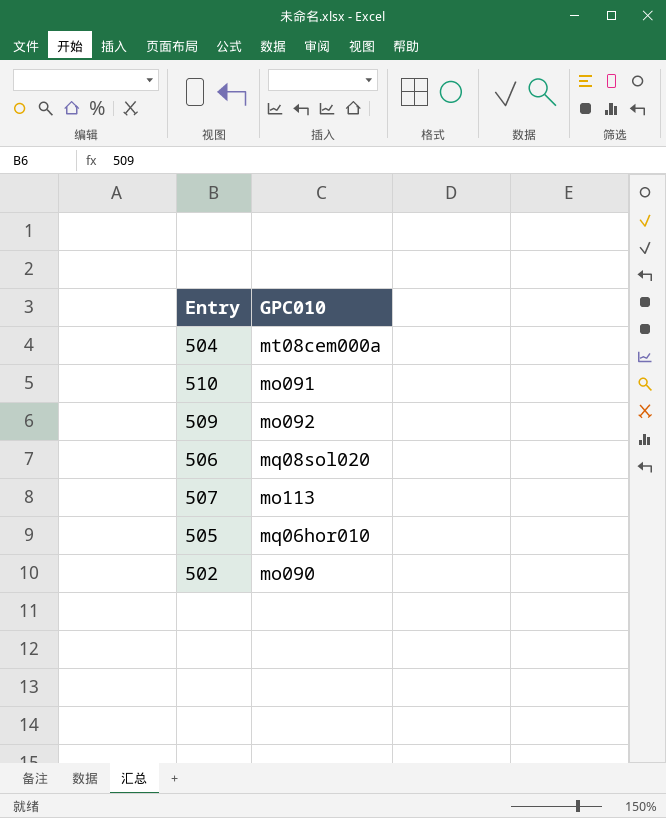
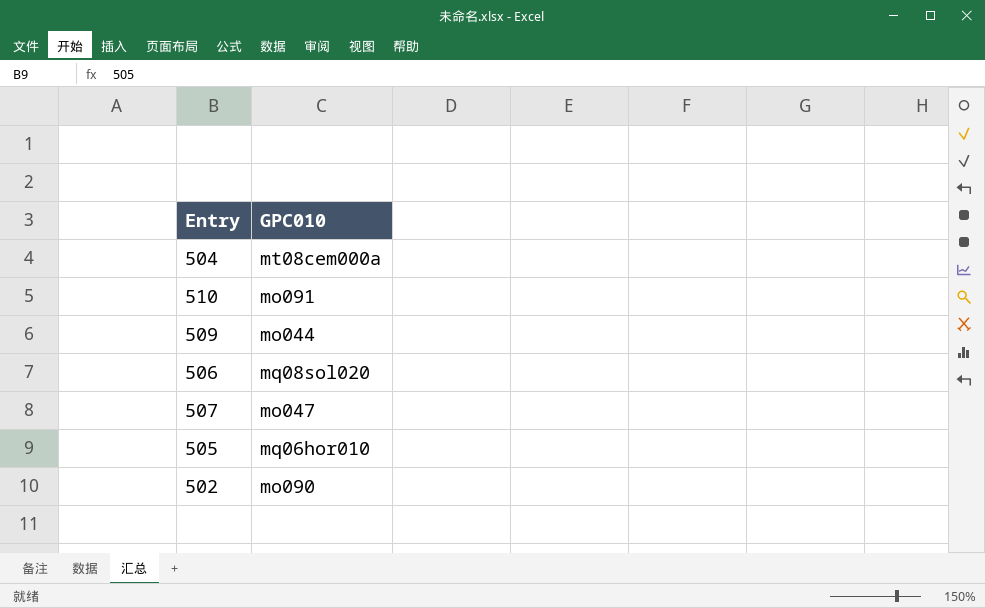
509 | GPC010: mo092 -> mo044
507 | GPC010: mo113 -> mo047

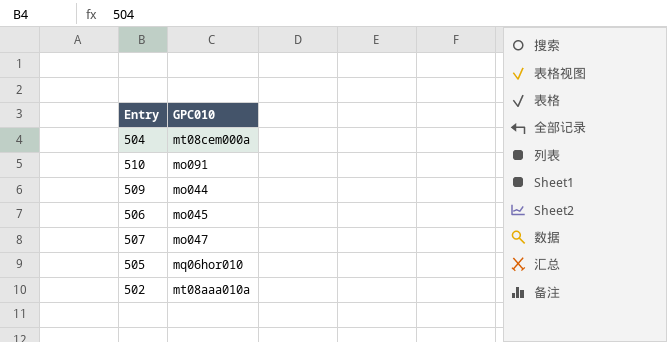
506 | GPC010: mq08sol020 -> mo045
502 | GPC010: mo090 -> mt08aaa010a

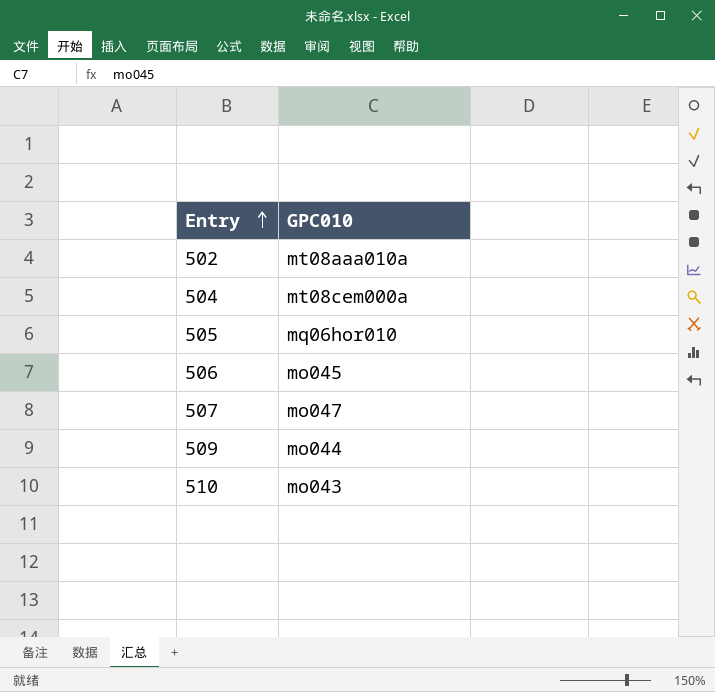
row order: none -> Entry ascending
510 | GPC010: mo091 -> mo043

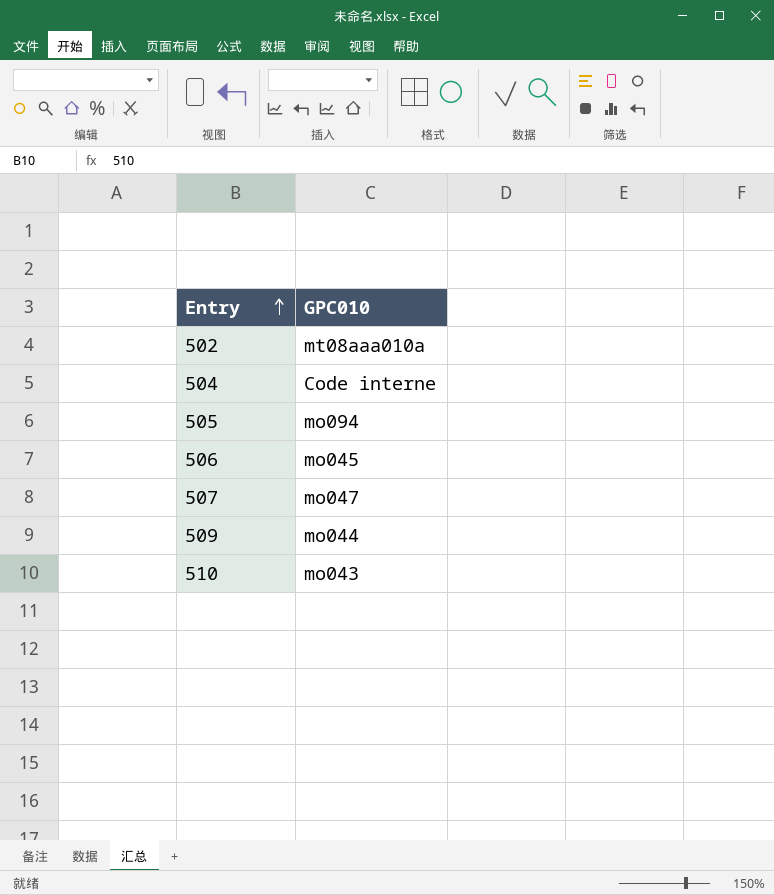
504 | GPC010: mt08cem000a -> Code interne
505 | GPC010: mq06hor010 -> mo094

